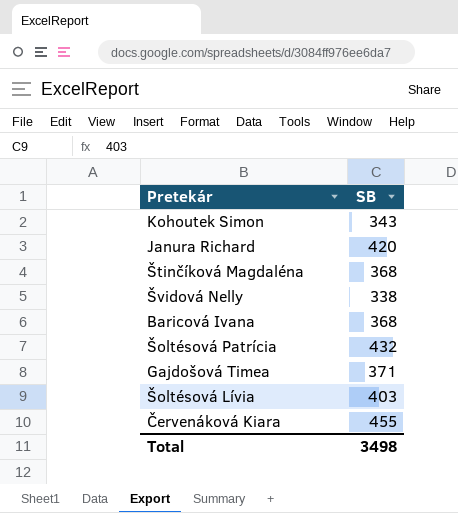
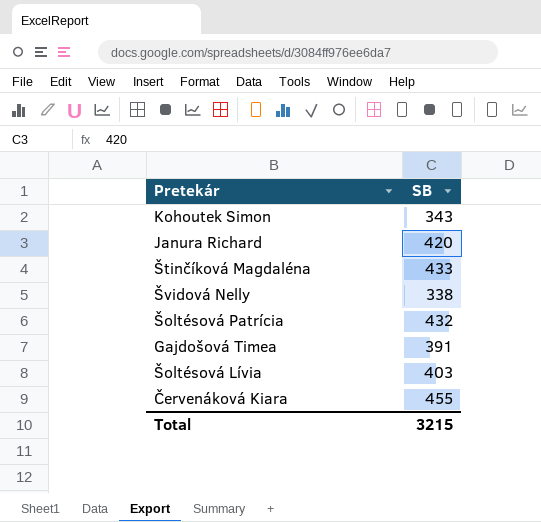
row Baricová Ivana: 368 -> none
Štinčíková Magdaléna | SB: 368 -> 433
Gajdošová Timea | SB: 371 -> 391
Total | SB: 3498 -> 3215

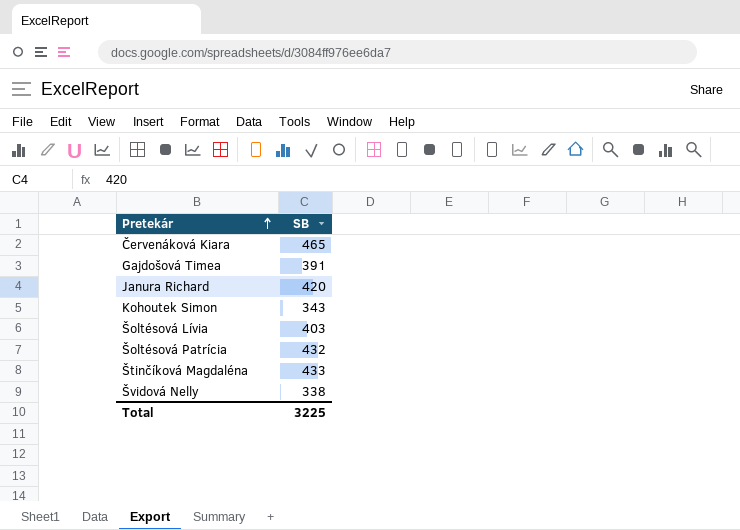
row order: none -> Pretekár ascending
Červenáková Kiara | SB: 455 -> 465
Total | SB: 3215 -> 3225

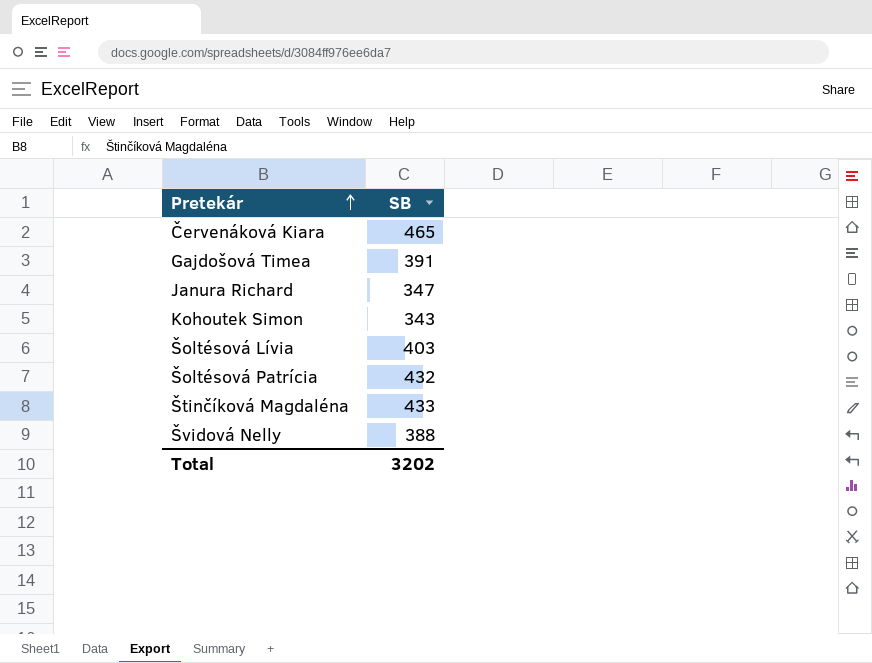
Janura Richard | SB: 420 -> 347
Švidová Nelly | SB: 338 -> 388
Total | SB: 3225 -> 3202

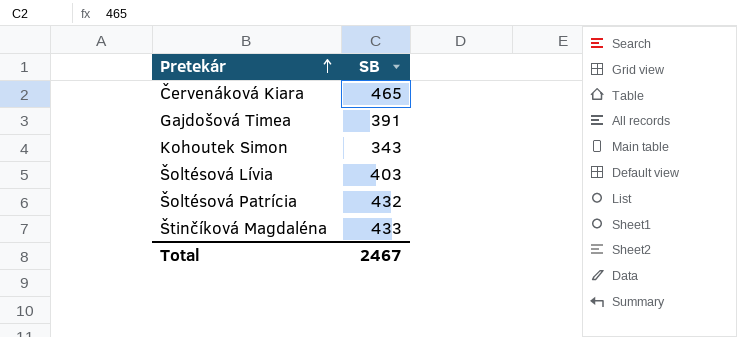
row Janura Richard: 347 -> none
row Švidová Nelly: 388 -> none
Total | SB: 3202 -> 2467

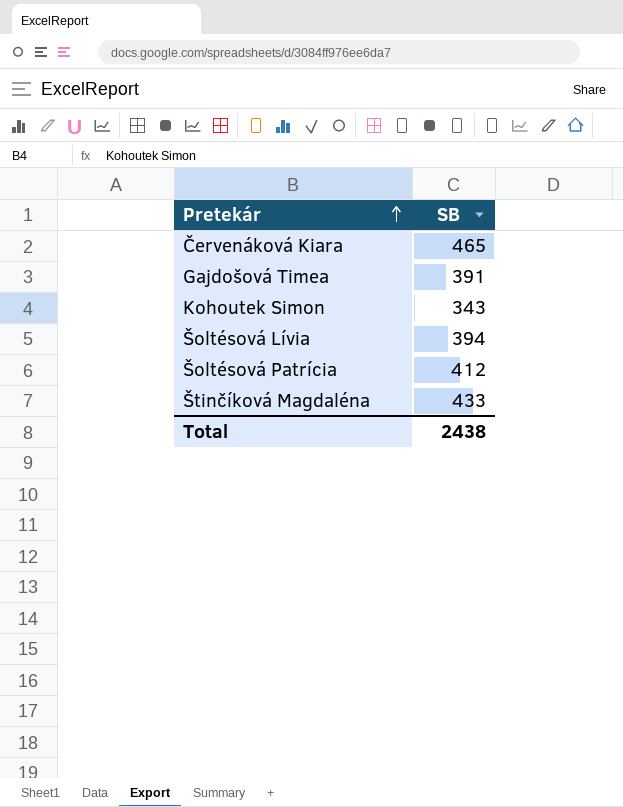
Šoltésová Lívia | SB: 403 -> 394
Šoltésová Patrícia | SB: 432 -> 412
Total | SB: 2467 -> 2438

